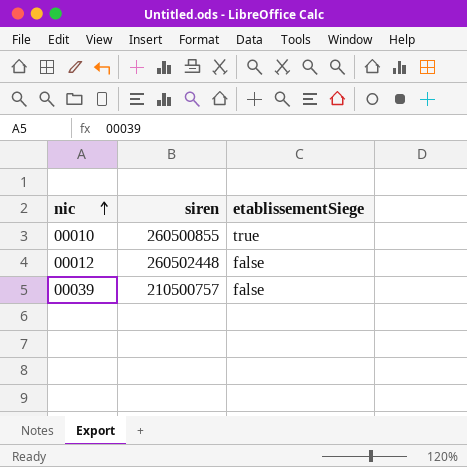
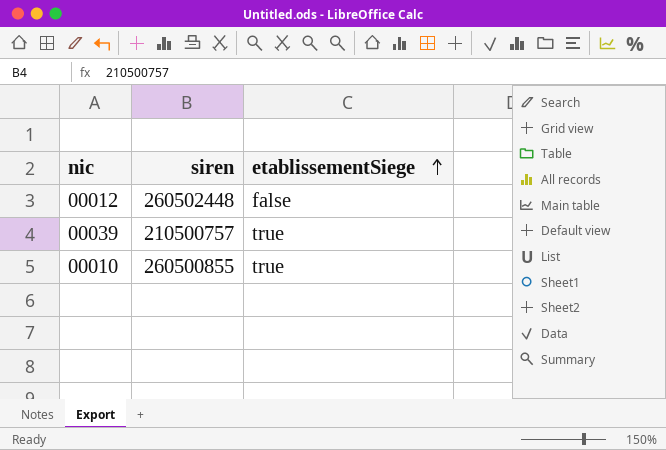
row order: nic ascending -> etablissementSiege ascending
00039 | etablissementSiege: false -> true

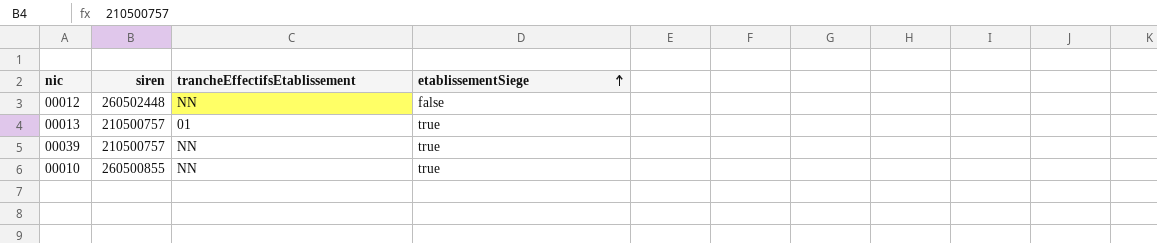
column trancheEffectifsEtablissement | position: none -> 3
row 00013: none -> 210500757 | 01 | true

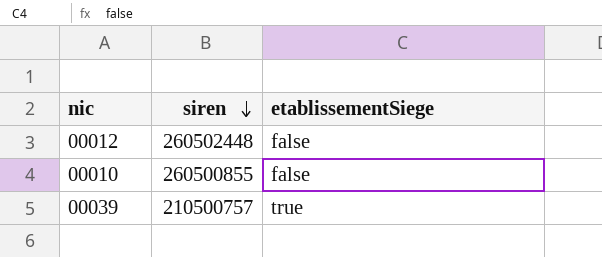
row order: etablissementSiege ascending -> siren descending
column trancheEffectifsEtablissement | position: 3 -> none
row 00013: 210500757 | 01 | true -> none
00010 | etablissementSiege: true -> false

